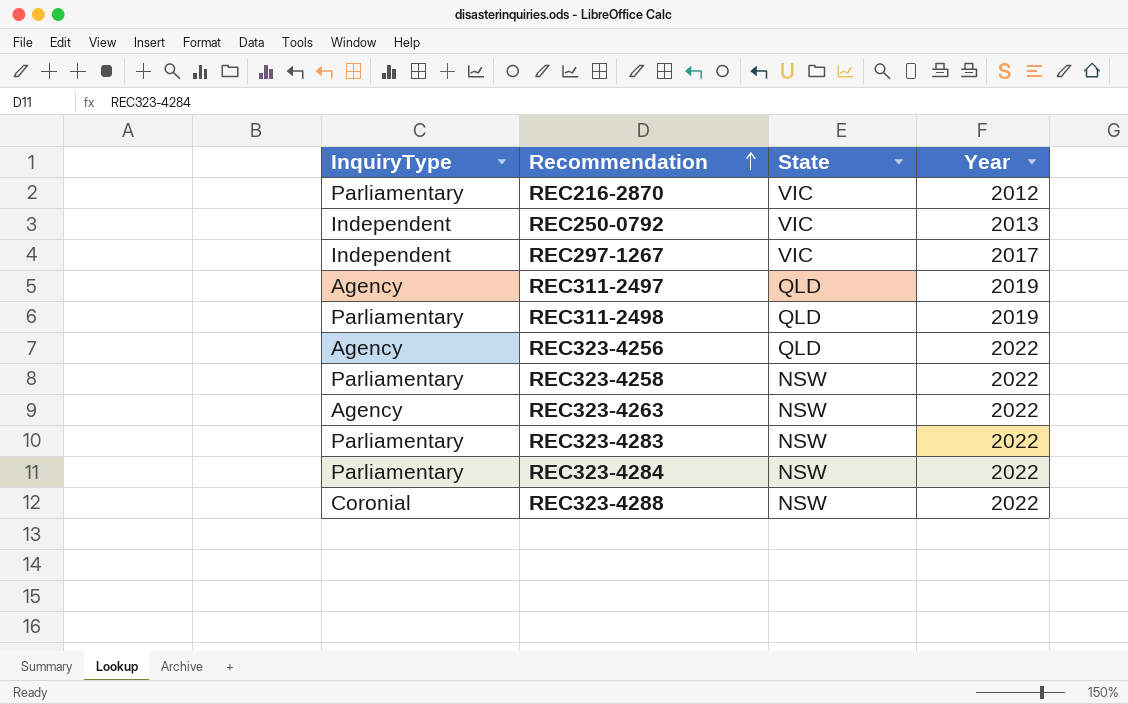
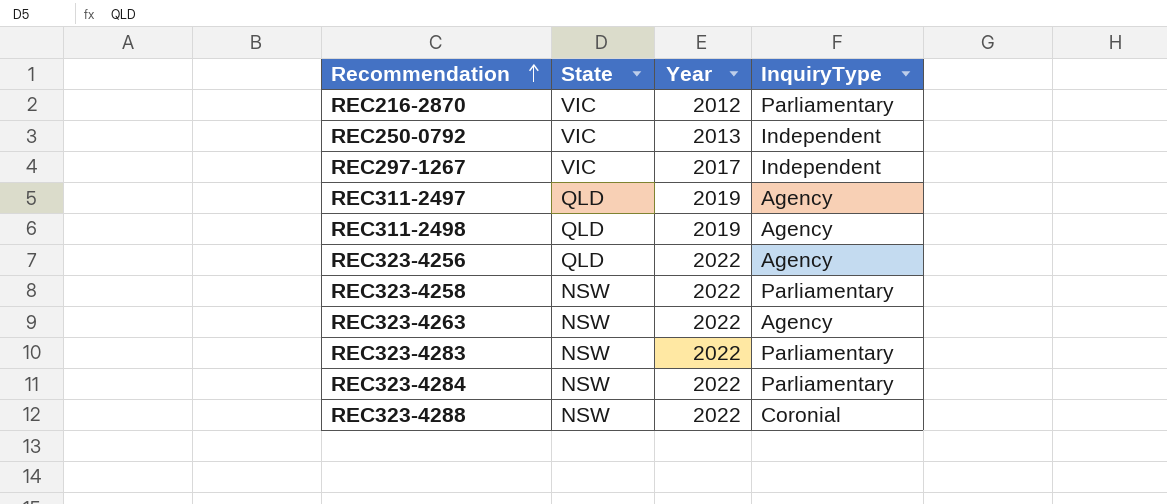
column InquiryType | position: 1 -> 4
REC311-2498 | InquiryType: Parliamentary -> Agency

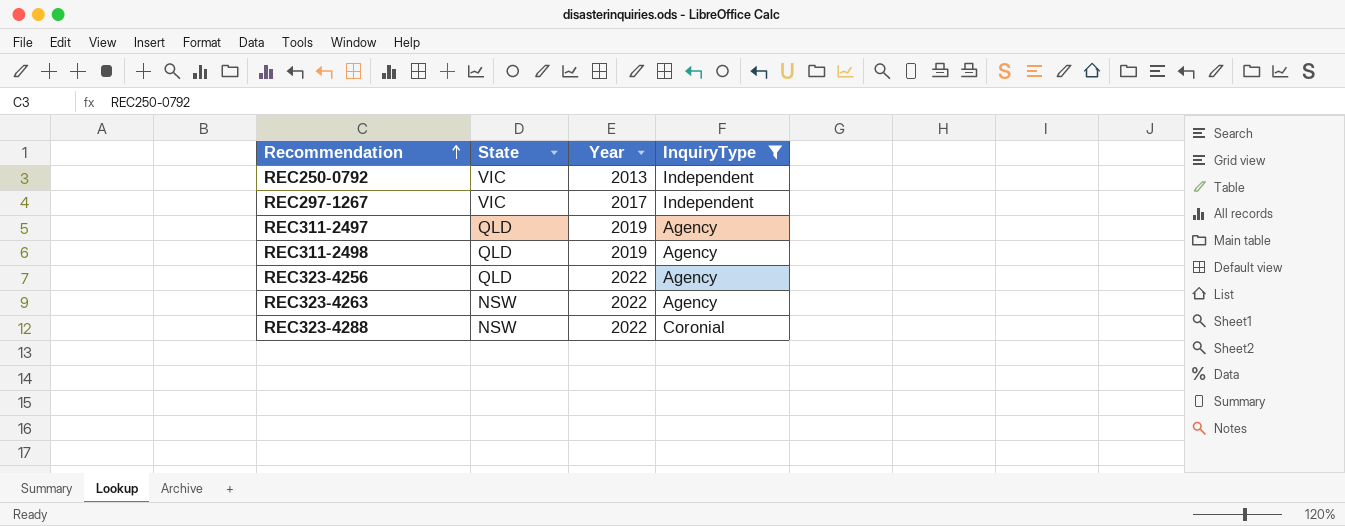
filter: none -> InquiryType != Parliamentary

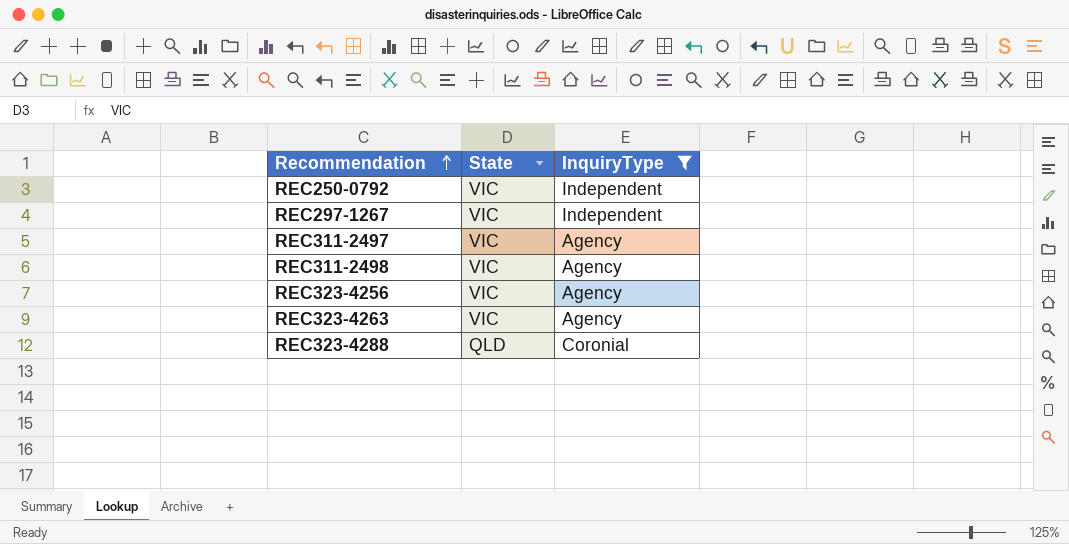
column Year | position: 3 -> none
REC311-2497 | State: QLD -> VIC
REC311-2498 | State: QLD -> VIC
REC323-4256 | State: QLD -> VIC
REC323-4263 | State: NSW -> VIC
REC323-4288 | State: NSW -> QLD

